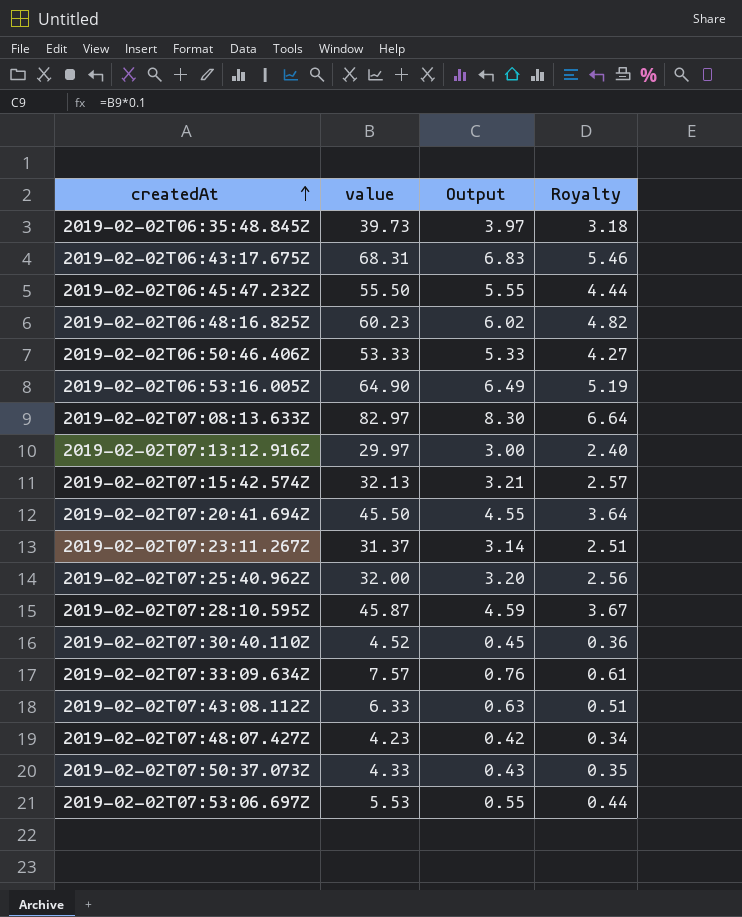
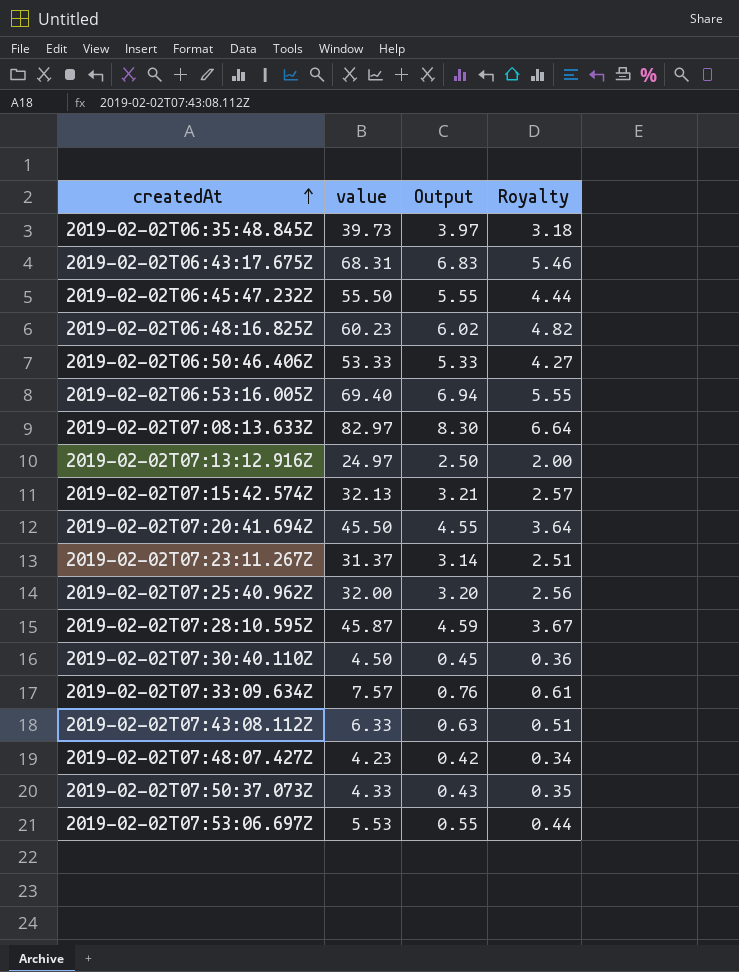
2019-02-02T06:53:16.005Z | value: 64.90 -> 69.40
2019-02-02T06:53:16.005Z | Output: 6.49 -> 6.94
2019-02-02T06:53:16.005Z | Royalty: 5.19 -> 5.55
2019-02-02T07:13:12.916Z | value: 29.97 -> 24.97
2019-02-02T07:13:12.916Z | Output: 3.00 -> 2.50
2019-02-02T07:13:12.916Z | Royalty: 2.40 -> 2.00
2019-02-02T07:30:40.110Z | value: 4.52 -> 4.50

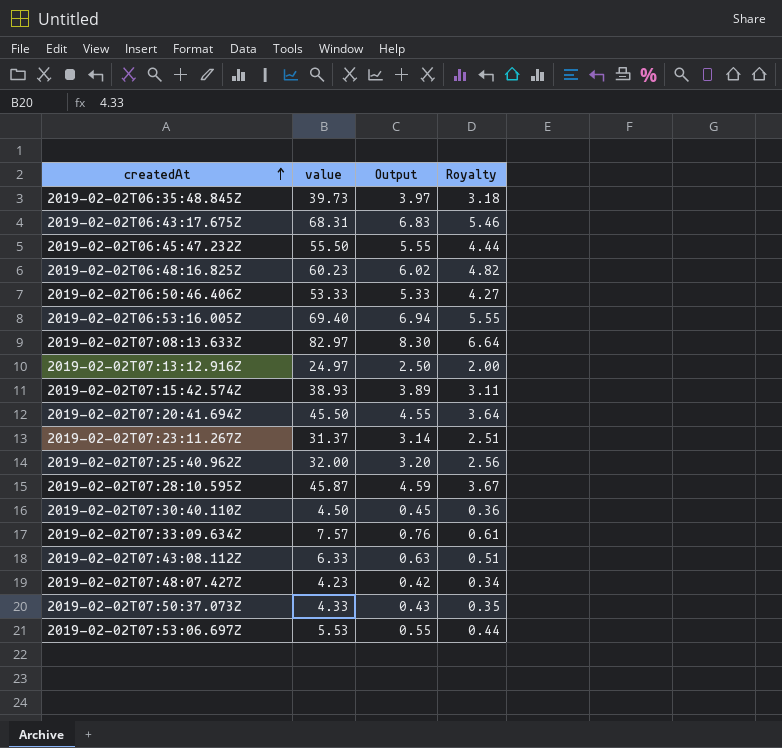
2019-02-02T07:15:42.574Z | value: 32.13 -> 38.93
2019-02-02T07:15:42.574Z | Output: 3.21 -> 3.89
2019-02-02T07:15:42.574Z | Royalty: 2.57 -> 3.11

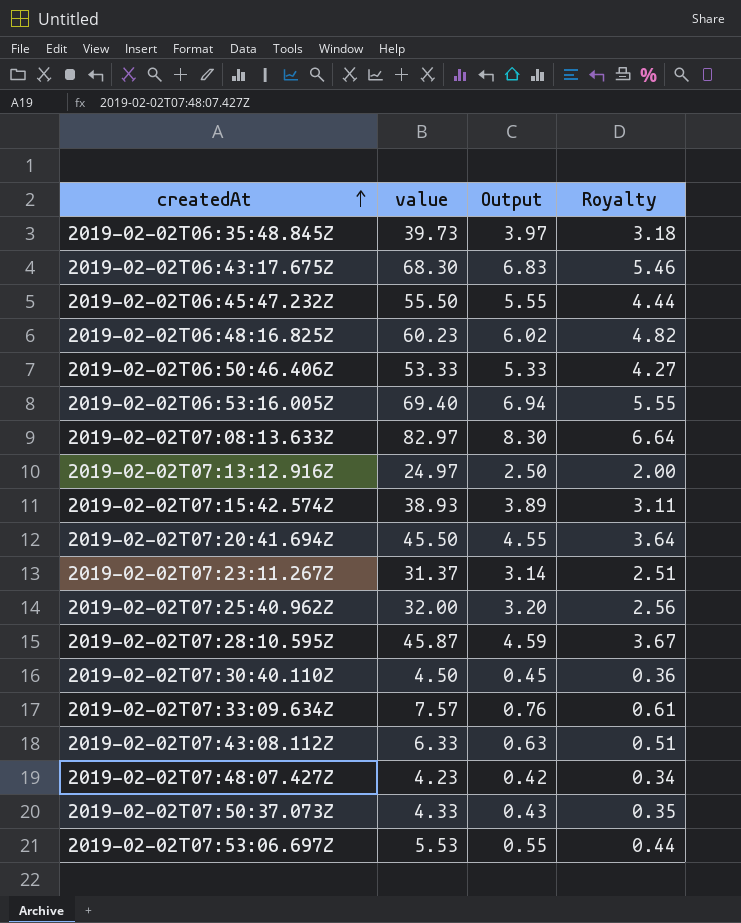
2019-02-02T06:43:17.675Z | value: 68.31 -> 68.30

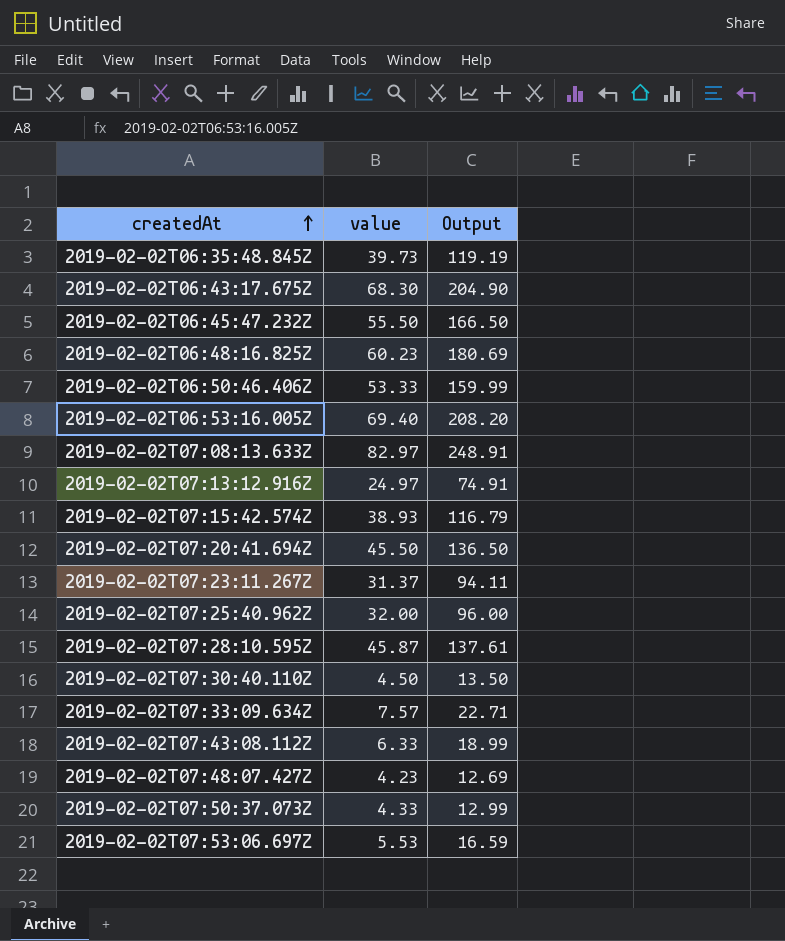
column Royalty | formula: [value] * 0.08 -> none
column Output | formula: [value] * 0.1 -> [value] * 3

